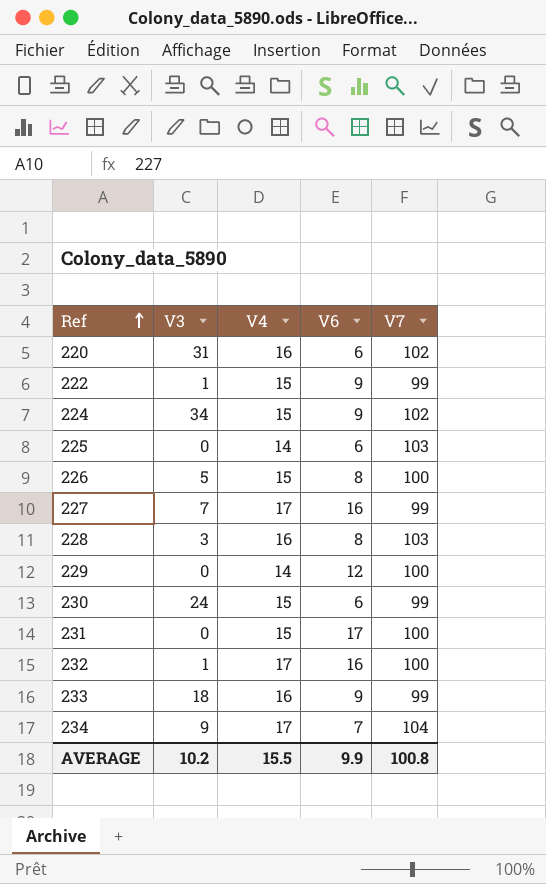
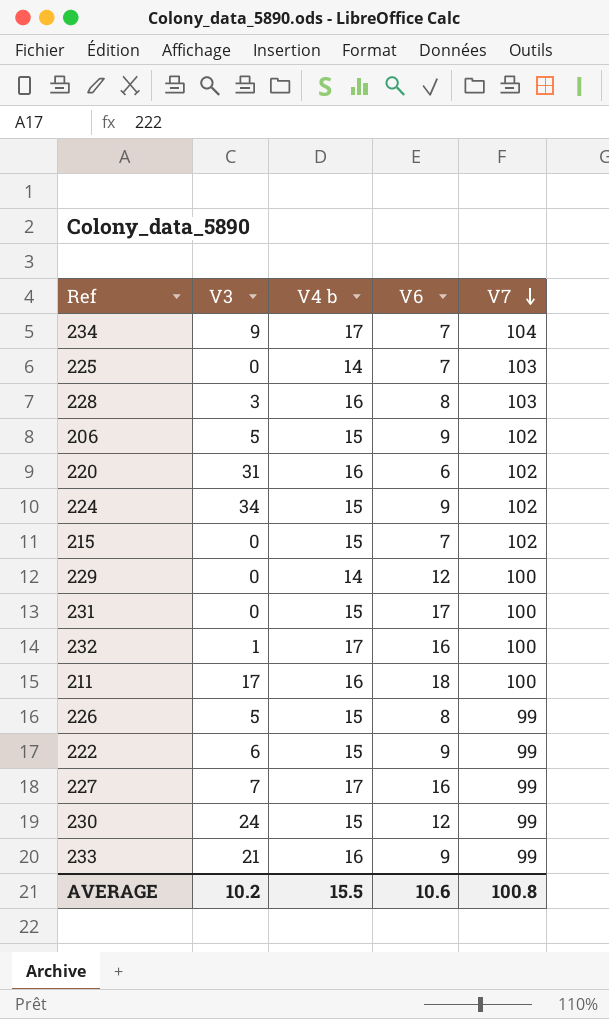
row order: Ref ascending -> V7 descending
column name: V4 -> V4 b
225 | V6: 6 -> 7
row 206: none -> 5 | 15 | 9 | 102
row 215: none -> 0 | 15 | 7 | 102
row 211: none -> 17 | 16 | 18 | 100
226 | V7: 100 -> 99
222 | V3: 1 -> 6
230 | V6: 6 -> 12
233 | V3: 18 -> 21
AVERAGE | V6: 9.9 -> 10.6

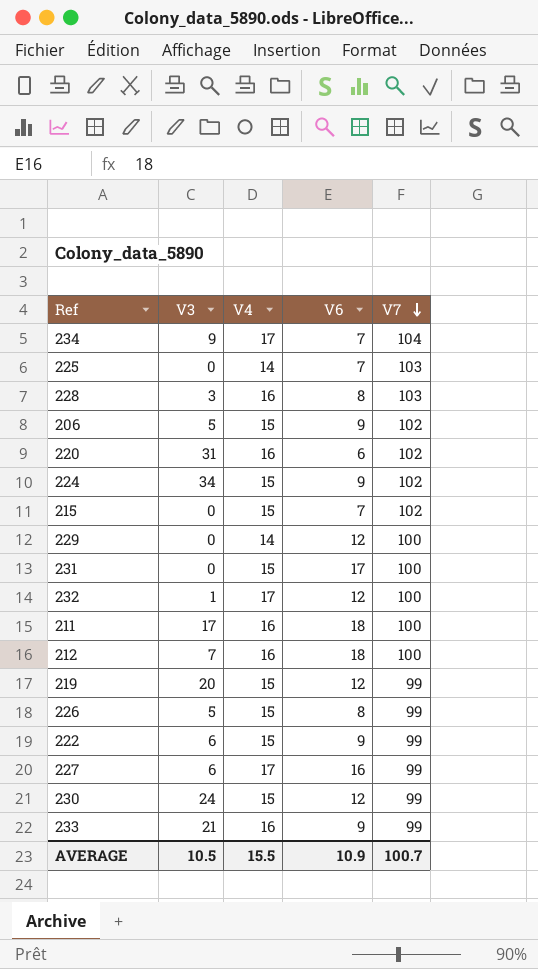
column name: V4 b -> V4
232 | V6: 16 -> 12
row 212: none -> 7 | 16 | 18 | 100
row 219: none -> 20 | 15 | 12 | 99
227 | V3: 7 -> 6
AVERAGE | V3: 10.2 -> 10.5
AVERAGE | V6: 10.6 -> 10.9
AVERAGE | V7: 100.8 -> 100.7

